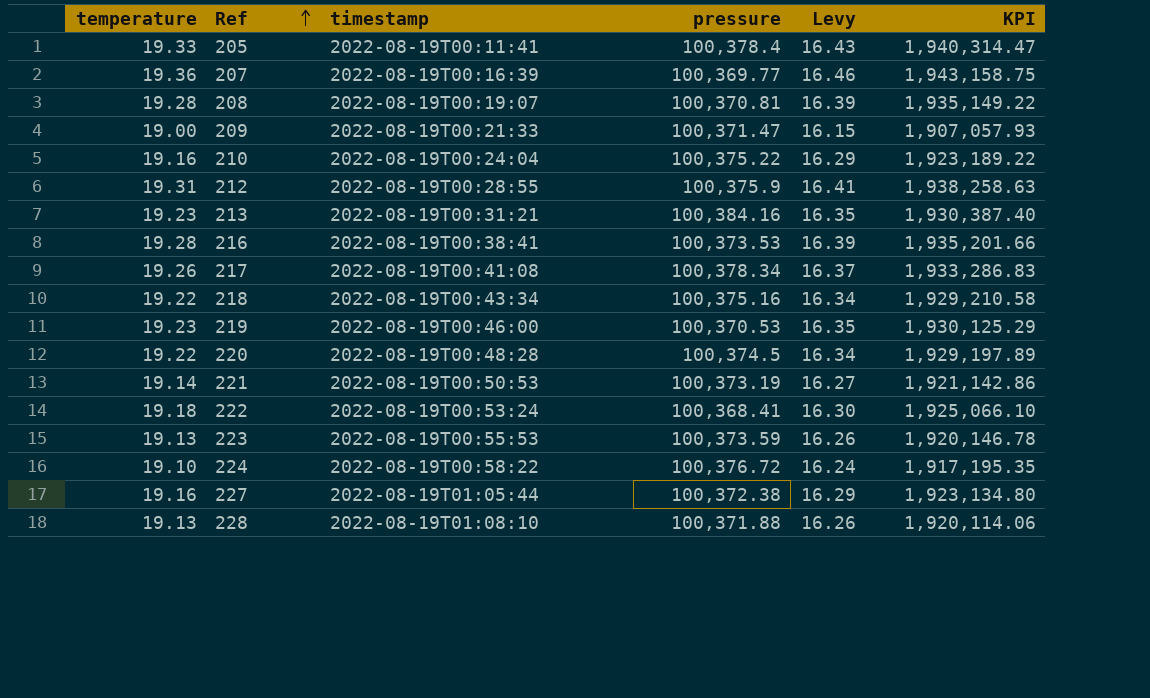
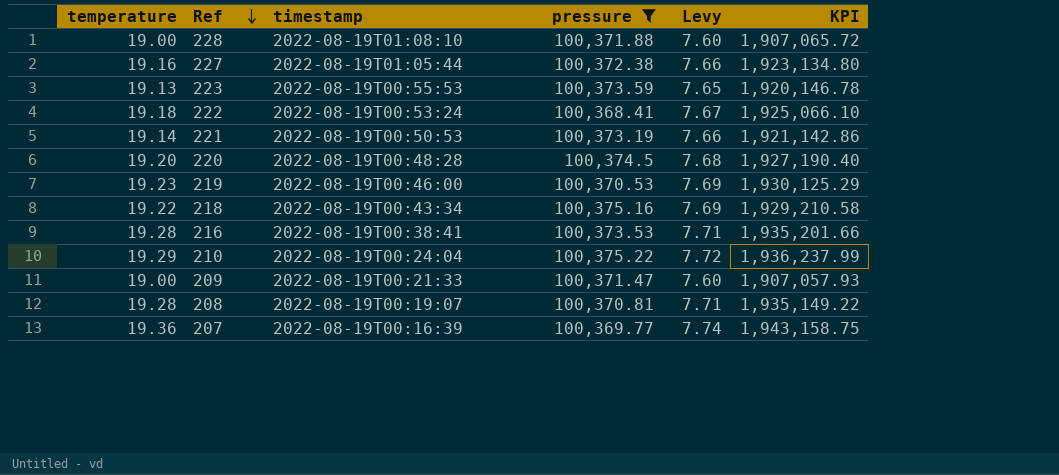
filter: none -> pressure <= 100,375.22
row order: Ref ascending -> Ref descending
column Levy | formula: [temperature] * 0.85 -> [temperature] * 0.4
228 | temperature: 19.13 -> 19.00
228 | KPI: 1,920,114.06 -> 1,907,065.72
220 | temperature: 19.22 -> 19.20
220 | KPI: 1,929,197.89 -> 1,927,190.40
210 | temperature: 19.16 -> 19.29
210 | KPI: 1,923,189.22 -> 1,936,237.99

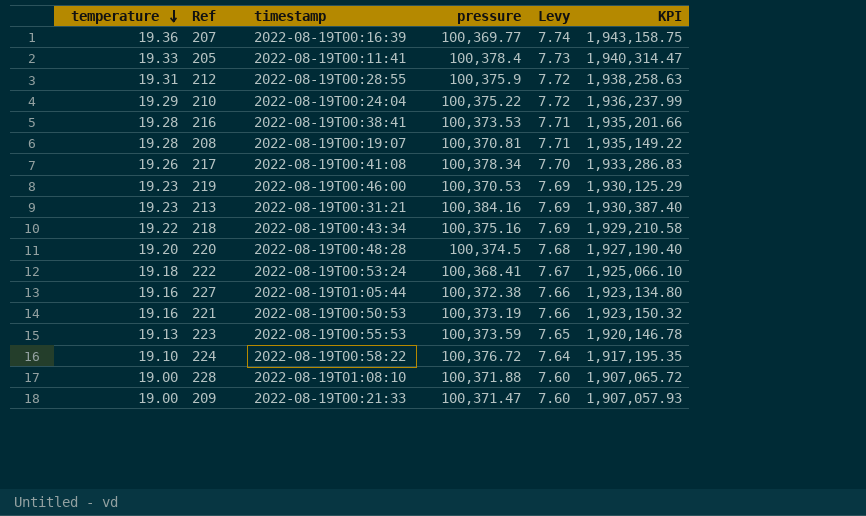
filter: pressure <= 100,375.22 -> none
row order: Ref descending -> temperature descending
221 | temperature: 19.14 -> 19.16
221 | KPI: 1,921,142.86 -> 1,923,150.32

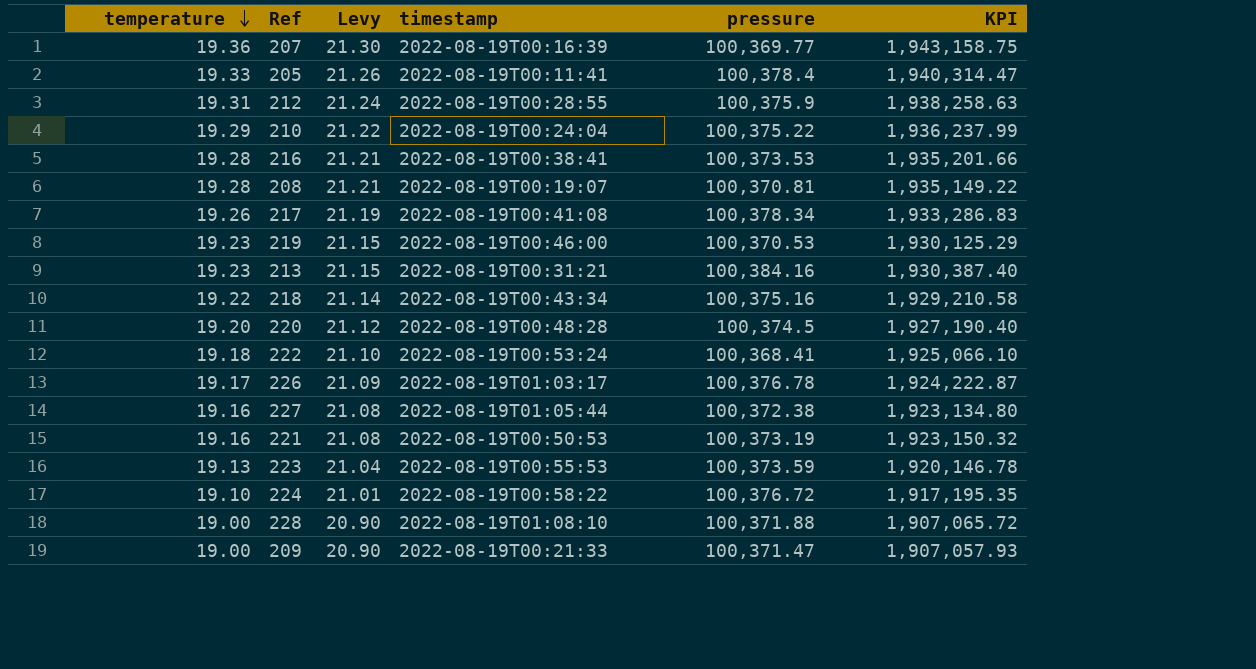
column Levy | formula: [temperature] * 0.4 -> [temperature] * 1.1
column Levy | position: 5 -> 3
row 226: none -> 19.17 | 21.09 | 2022-08-19T01:03:17 | 100,376.78 | 1,924,222.87

